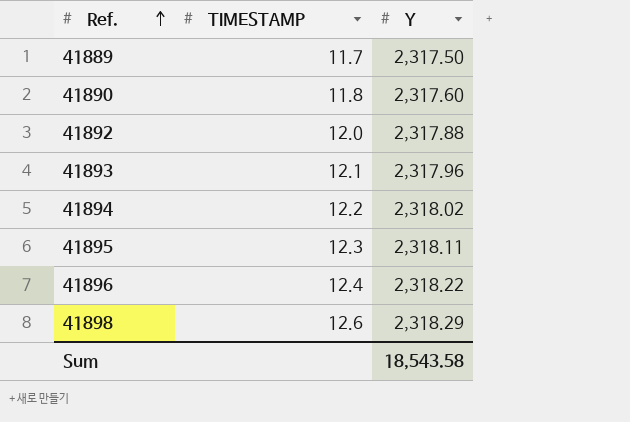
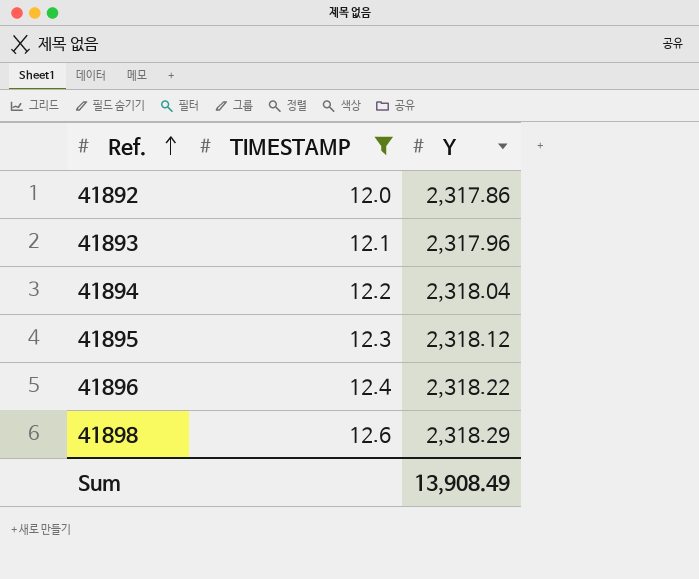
filter: none -> TIMESTAMP >= 12.0
41892 | Y: 2,317.88 -> 2,317.86
41894 | Y: 2,318.02 -> 2,318.04
41895 | Y: 2,318.11 -> 2,318.12
Sum | Y: 18,543.58 -> 13,908.49

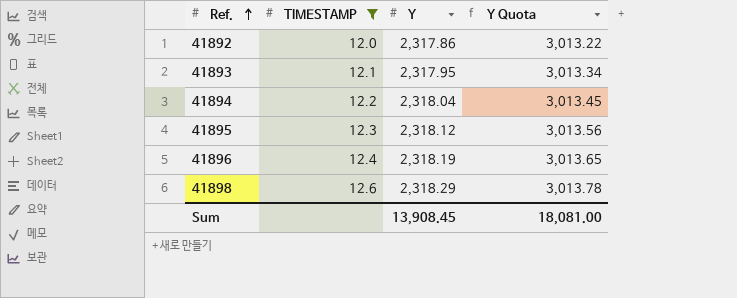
column Y Quota | formula: none -> [Y] * 1.3
41893 | Y: 2,317.96 -> 2,317.95
41896 | Y: 2,318.22 -> 2,318.19
Sum | Y: 13,908.49 -> 13,908.45

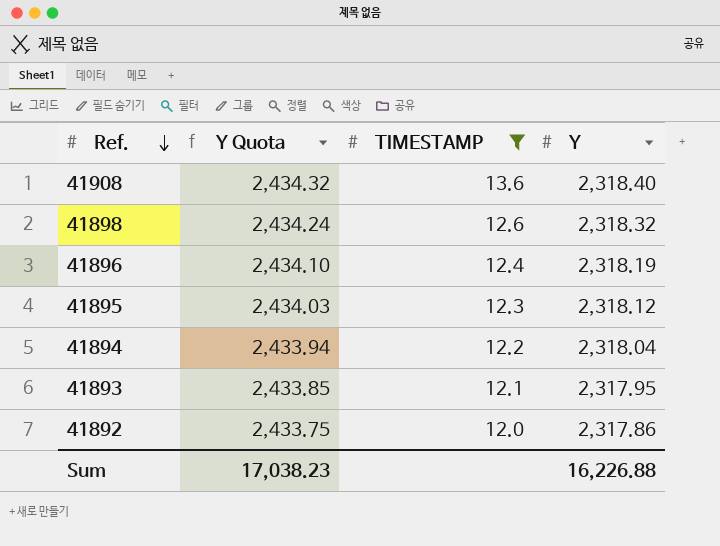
row order: Ref. ascending -> Ref. descending
column Y Quota | formula: [Y] * 1.3 -> [Y] * 1.05
column Y Quota | position: 4 -> 2
row 41908: none -> 2,434.32 | 13.6 | 2,318.40
41898 | Y: 2,318.29 -> 2,318.32
Sum | Y Quota: 18,081.00 -> 17,038.23
Sum | Y: 13,908.45 -> 16,226.88

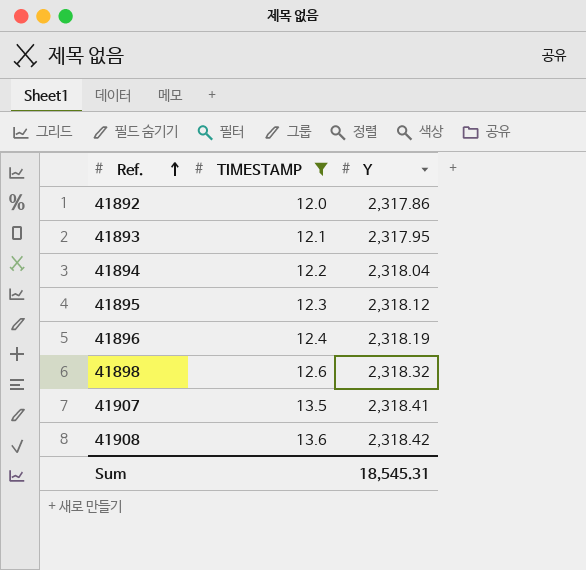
row order: Ref. descending -> Ref. ascending
column Y Quota | formula: [Y] * 1.05 -> none
row 41907: none -> 13.5 | 2,318.41
41908 | Y: 2,318.40 -> 2,318.42
Sum | Y: 16,226.88 -> 18,545.31

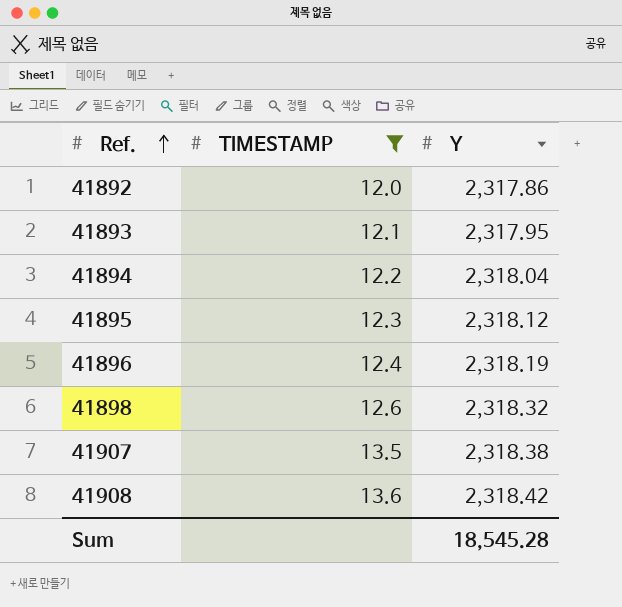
41907 | Y: 2,318.41 -> 2,318.38
Sum | Y: 18,545.31 -> 18,545.28

